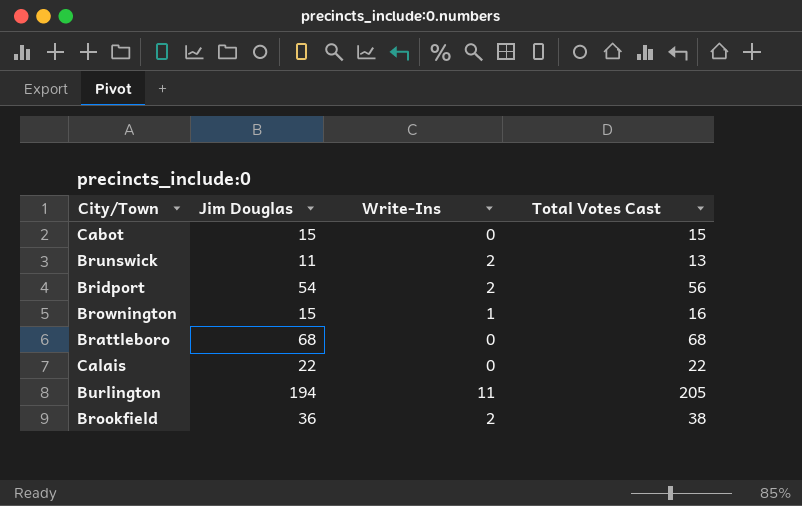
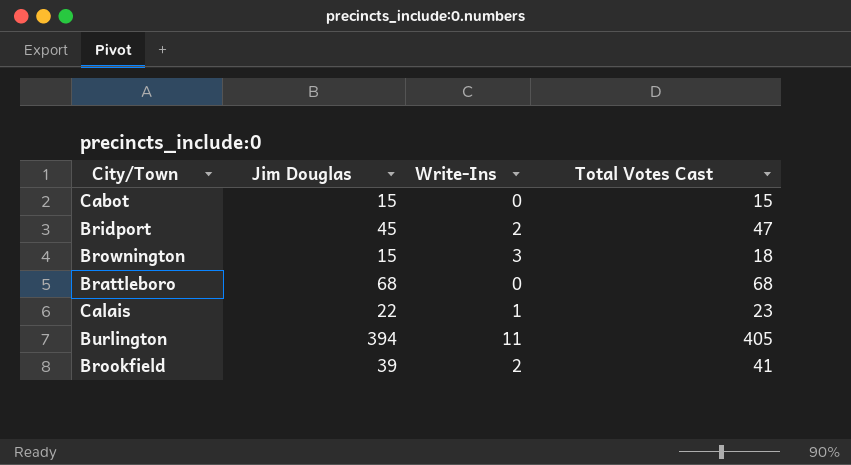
row Brunswick: 11 | 2 | 13 -> none
Bridport | Jim Douglas: 54 -> 45
Bridport | Total Votes Cast: 56 -> 47
Brownington | Write-Ins: 1 -> 3
Brownington | Total Votes Cast: 16 -> 18
Calais | Write-Ins: 0 -> 1
Calais | Total Votes Cast: 22 -> 23
Burlington | Jim Douglas: 194 -> 394
Burlington | Total Votes Cast: 205 -> 405
Brookfield | Jim Douglas: 36 -> 39
Brookfield | Total Votes Cast: 38 -> 41

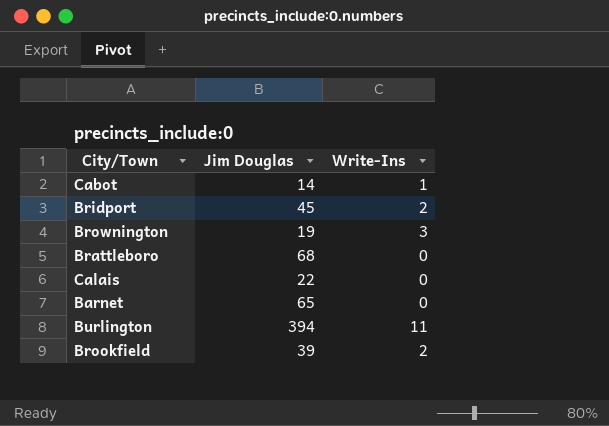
column Total Votes Cast | formula: [Jim Douglas] + [Write-Ins] -> none
Cabot | Jim Douglas: 15 -> 14
Cabot | Write-Ins: 0 -> 1
Brownington | Jim Douglas: 15 -> 19
Calais | Write-Ins: 1 -> 0
row Barnet: none -> 65 | 0

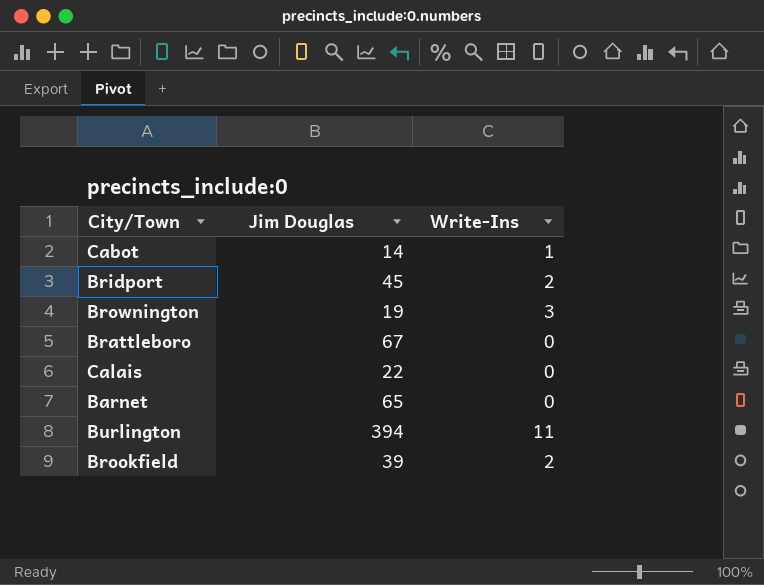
Brattleboro | Jim Douglas: 68 -> 67

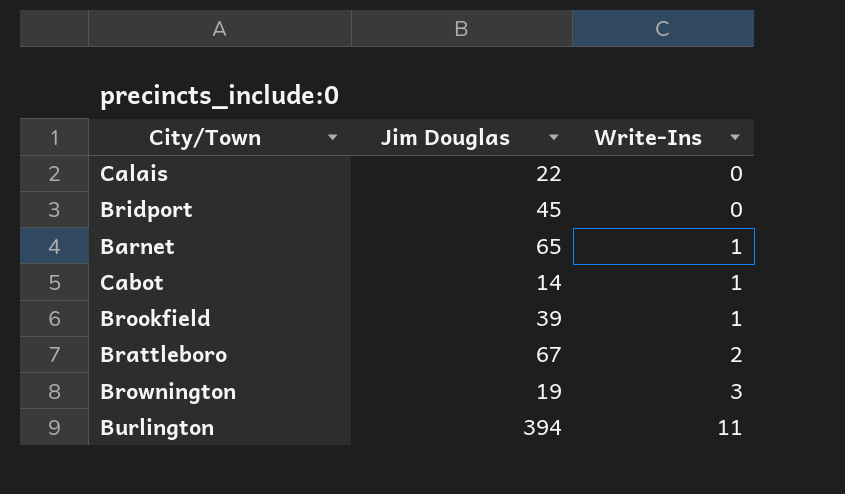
row order: none -> Write-Ins ascending
Bridport | Write-Ins: 2 -> 0
Barnet | Write-Ins: 0 -> 1
Brookfield | Write-Ins: 2 -> 1
Brattleboro | Write-Ins: 0 -> 2

